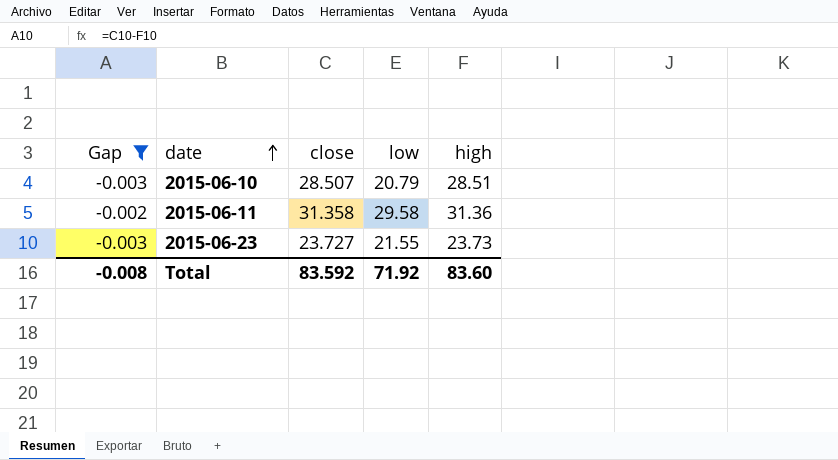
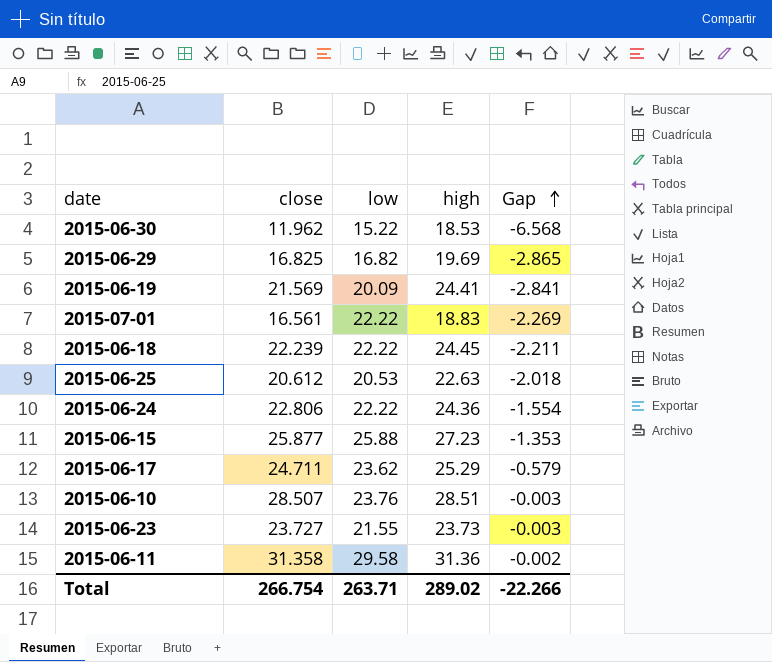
filter: Gap >= -0.003 -> none
row order: date ascending -> Gap ascending
column Gap | position: 1 -> 5
2015-06-10 | low: 20.79 -> 23.76
Total | close: 83.592 -> 266.754
Total | low: 71.92 -> 263.71
Total | high: 83.60 -> 289.02
Total | Gap: -0.008 -> -22.266

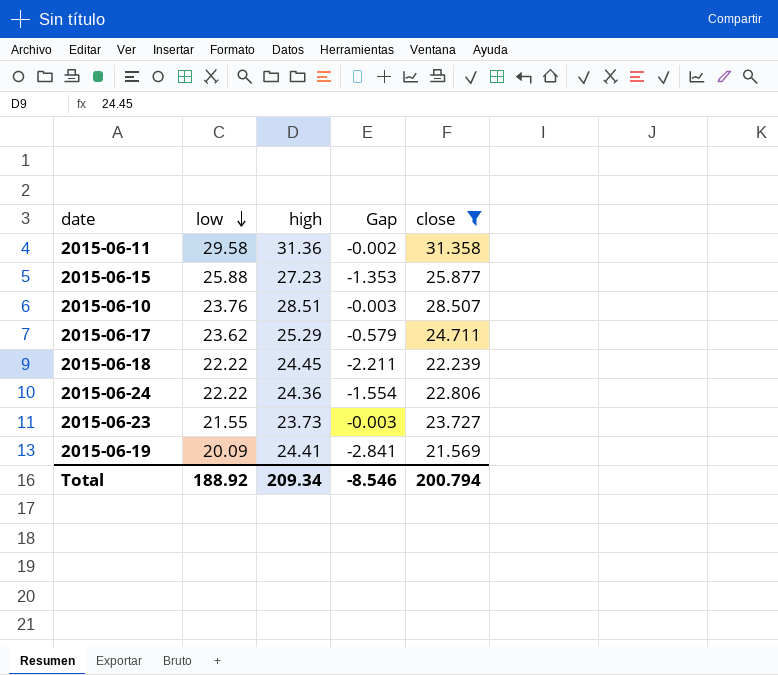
filter: none -> close >= 21.569
row order: Gap ascending -> low descending
column close | position: 2 -> 5
Total | low: 263.71 -> 188.92
Total | high: 289.02 -> 209.34
Total | Gap: -22.266 -> -8.546
Total | close: 266.754 -> 200.794

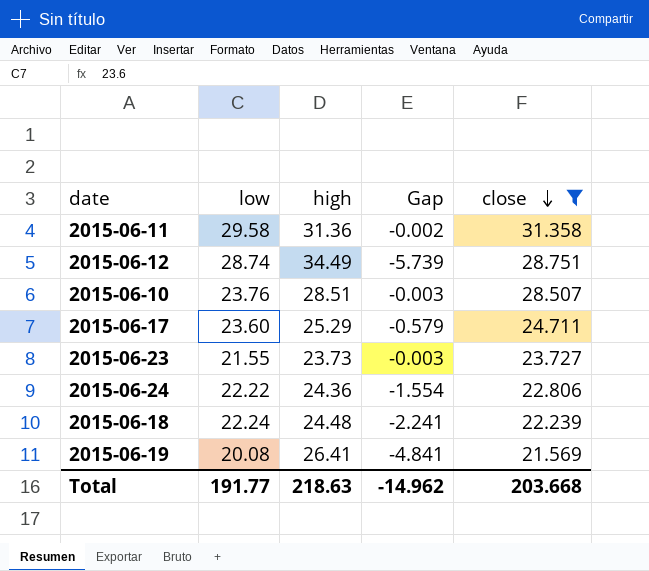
row order: low descending -> close descending
row 2015-06-15: 25.88 | 27.23 | -1.353 | 25.877 -> none
row 2015-06-12: none -> 28.74 | 34.49 | -5.739 | 28.751
2015-06-17 | low: 23.62 -> 23.60
2015-06-18 | low: 22.22 -> 22.24
2015-06-18 | high: 24.45 -> 24.48
2015-06-18 | Gap: -2.211 -> -2.241
2015-06-19 | low: 20.09 -> 20.08
2015-06-19 | high: 24.41 -> 26.41
2015-06-19 | Gap: -2.841 -> -4.841
Total | low: 188.92 -> 191.77
Total | high: 209.34 -> 218.63
Total | Gap: -8.546 -> -14.962
Total | close: 200.794 -> 203.668

